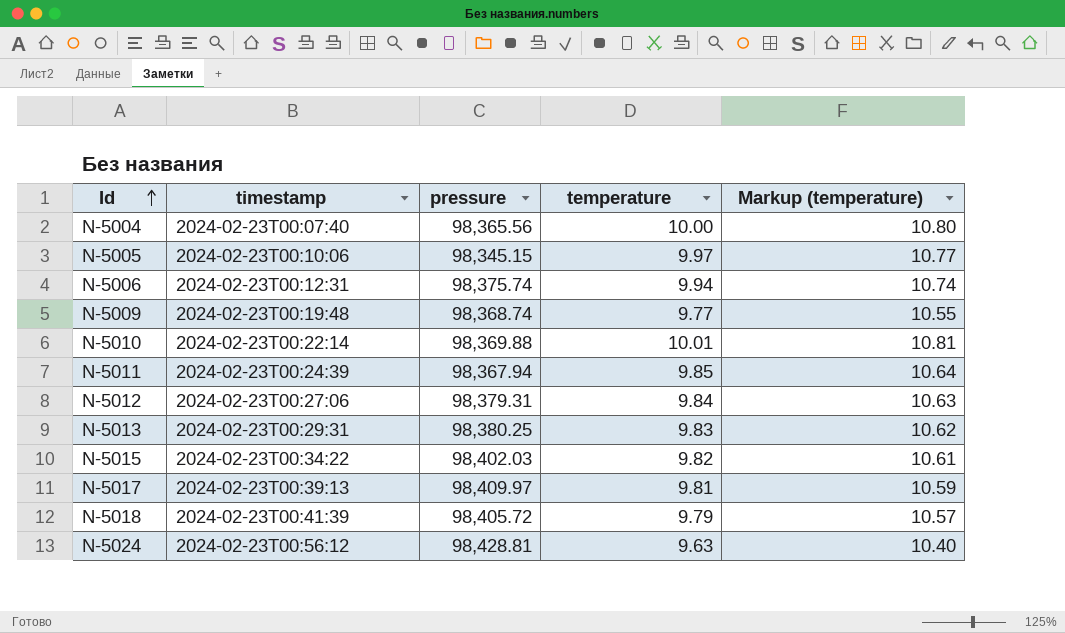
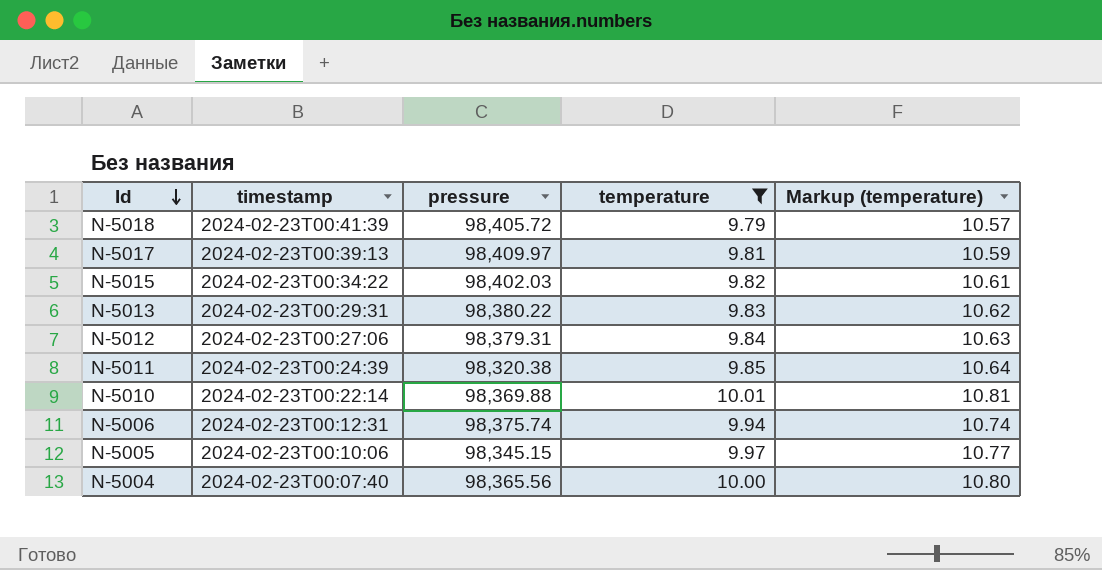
filter: none -> temperature >= 9.79
row order: Id ascending -> Id descending
N-5013 | pressure: 98,380.25 -> 98,380.22
N-5011 | pressure: 98,367.94 -> 98,320.38

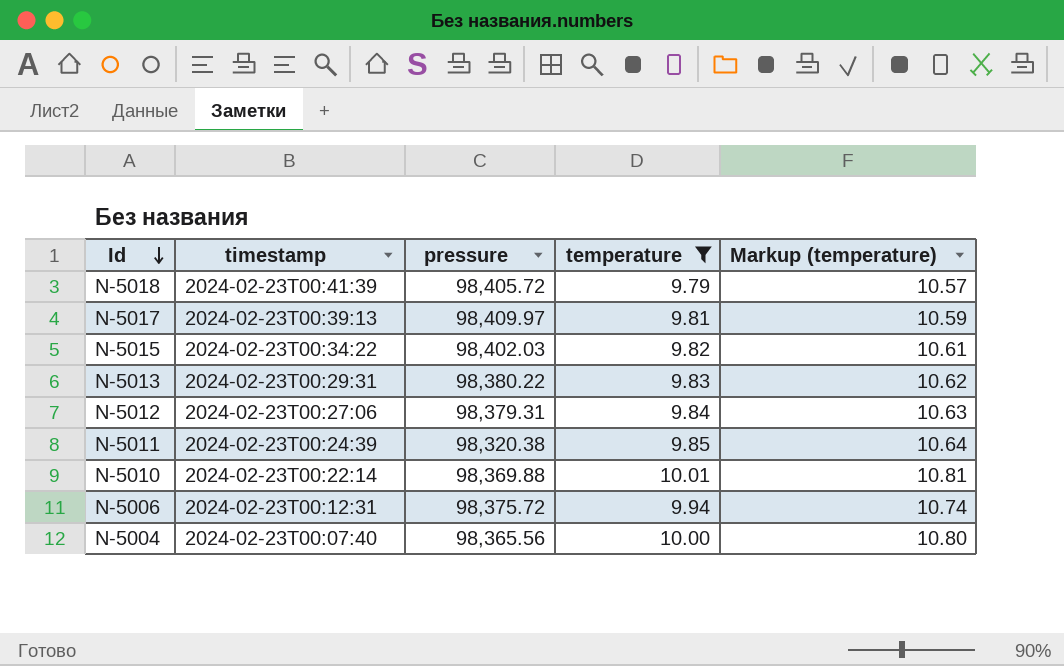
row N-5005: 2024-02-23T00:10:06 | 98,345.15 | 9.97 | 10.77 -> none
N-5006 | pressure: 98,375.74 -> 98,375.72

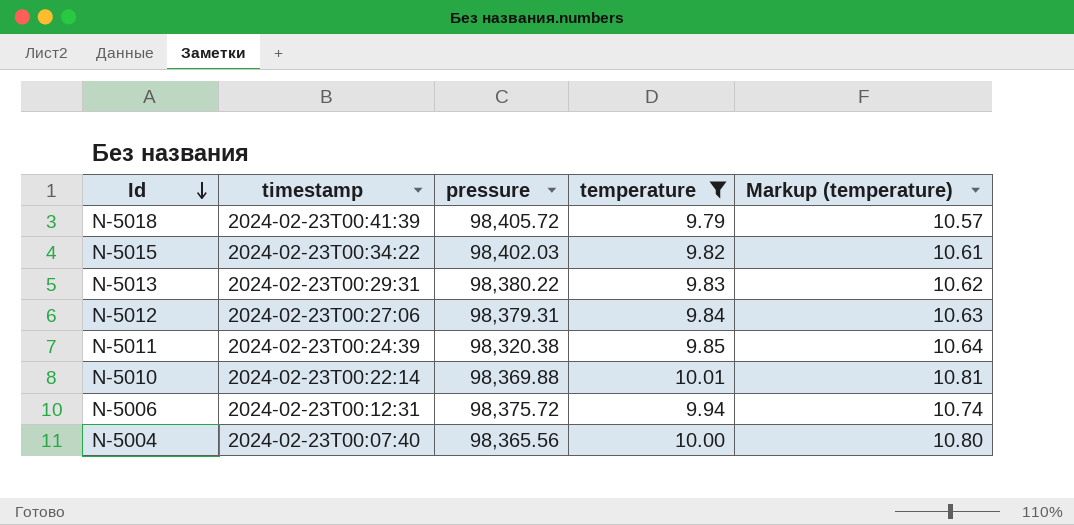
row N-5017: 2024-02-23T00:39:13 | 98,409.97 | 9.81 | 10.59 -> none

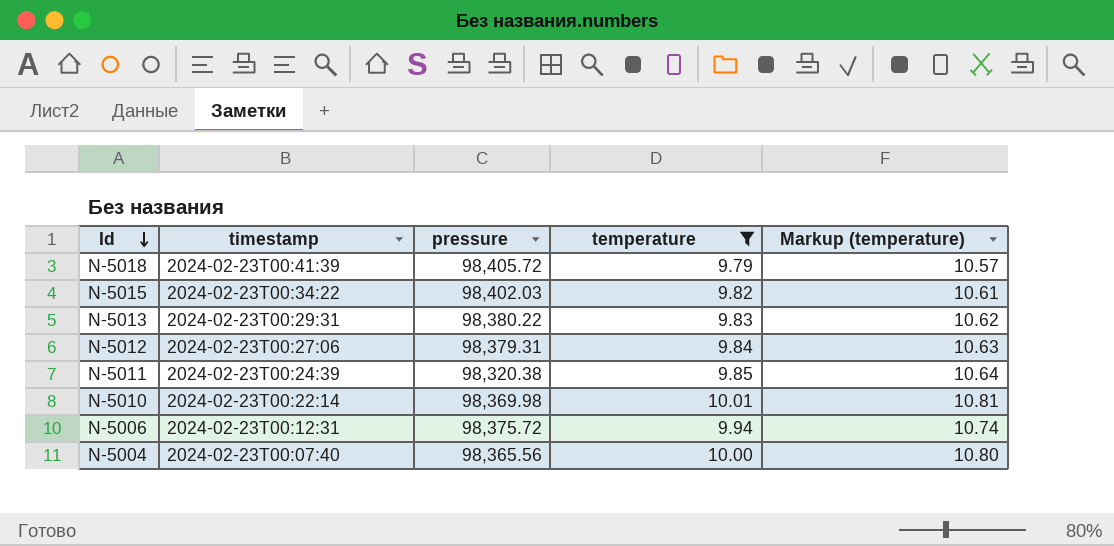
N-5010 | pressure: 98,369.88 -> 98,369.98

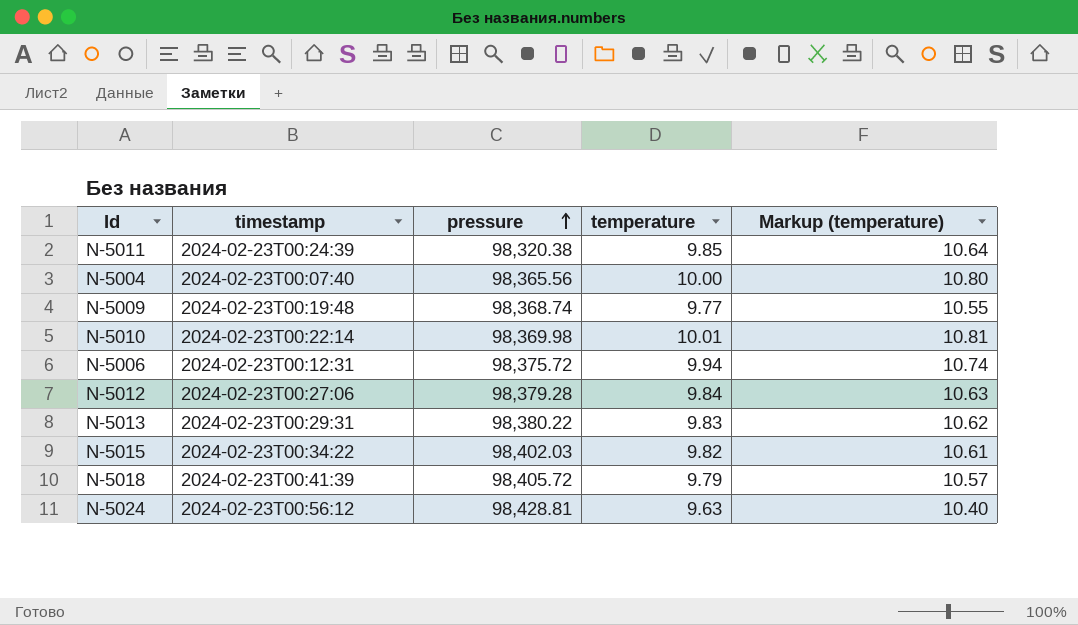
filter: temperature >= 9.79 -> none
row order: Id descending -> pressure ascending
N-5012 | pressure: 98,379.31 -> 98,379.28

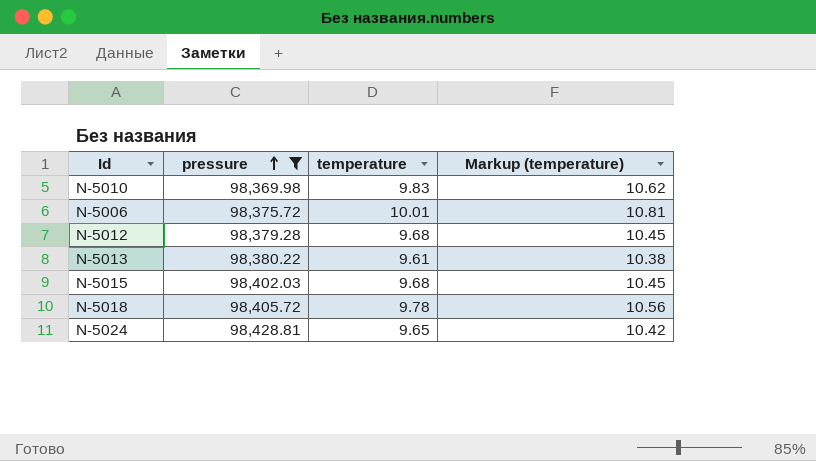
filter: none -> pressure >= 98,369.98
column timestamp | position: 2 -> none
N-5010 | temperature: 10.01 -> 9.83
N-5010 | Markup (temperature): 10.81 -> 10.62
N-5006 | temperature: 9.94 -> 10.01
N-5006 | Markup (temperature): 10.74 -> 10.81
N-5012 | temperature: 9.84 -> 9.68
N-5012 | Markup (temperature): 10.63 -> 10.45
N-5013 | temperature: 9.83 -> 9.61
N-5013 | Markup (temperature): 10.62 -> 10.38
N-5015 | temperature: 9.82 -> 9.68
N-5015 | Markup (temperature): 10.61 -> 10.45
N-5018 | temperature: 9.79 -> 9.78
N-5018 | Markup (temperature): 10.57 -> 10.56
N-5024 | temperature: 9.63 -> 9.65
N-5024 | Markup (temperature): 10.40 -> 10.42

